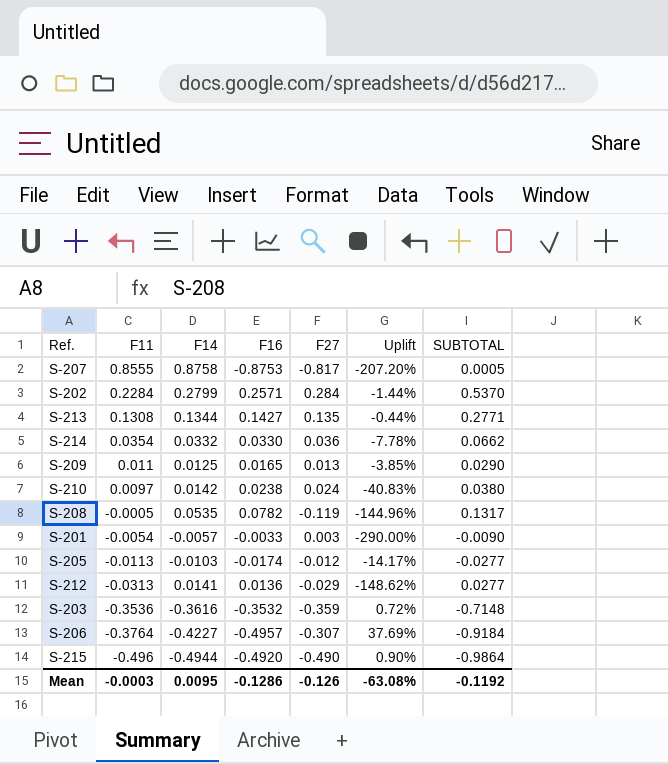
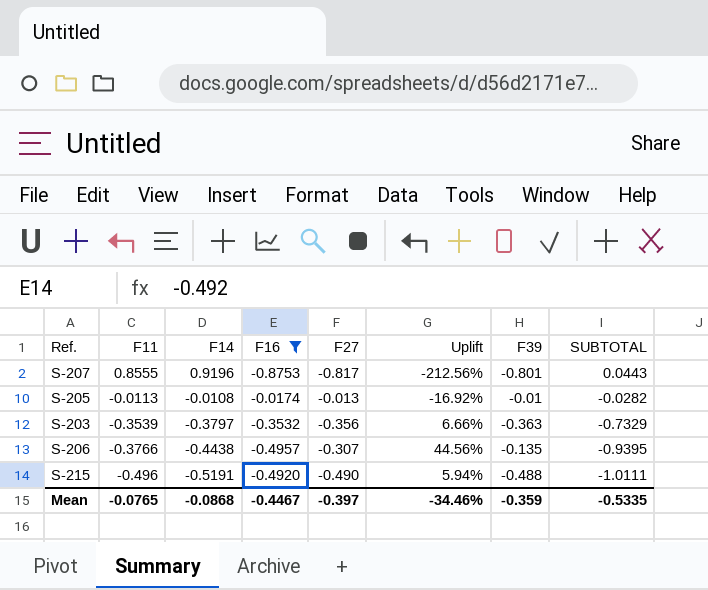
filter: none -> F16 <= -0.0174
column F39 | position: none -> 7
S-207 | F14: 0.8758 -> 0.9196
S-207 | Uplift: -207.20% -> -212.56%
S-207 | SUBTOTAL: 0.0005 -> 0.0443
S-205 | F14: -0.0103 -> -0.0108
S-205 | F27: -0.012 -> -0.013
S-205 | Uplift: -14.17% -> -16.92%
S-205 | SUBTOTAL: -0.0277 -> -0.0282
S-203 | F11: -0.3536 -> -0.3539
S-203 | F14: -0.3616 -> -0.3797
S-203 | F27: -0.359 -> -0.356
S-203 | Uplift: 0.72% -> 6.66%
S-203 | SUBTOTAL: -0.7148 -> -0.7329
S-206 | F11: -0.3764 -> -0.3766
S-206 | F14: -0.4227 -> -0.4438
S-206 | Uplift: 37.69% -> 44.56%
S-206 | SUBTOTAL: -0.9184 -> -0.9395
S-215 | F14: -0.4944 -> -0.5191
S-215 | Uplift: 0.90% -> 5.94%
S-215 | SUBTOTAL: -0.9864 -> -1.0111
Mean | F11: -0.0003 -> -0.0765
Mean | F14: 0.0095 -> -0.0868
Mean | F16: -0.1286 -> -0.4467
Mean | F27: -0.126 -> -0.397
Mean | Uplift: -63.08% -> -34.46%
Mean | SUBTOTAL: -0.1192 -> -0.5335

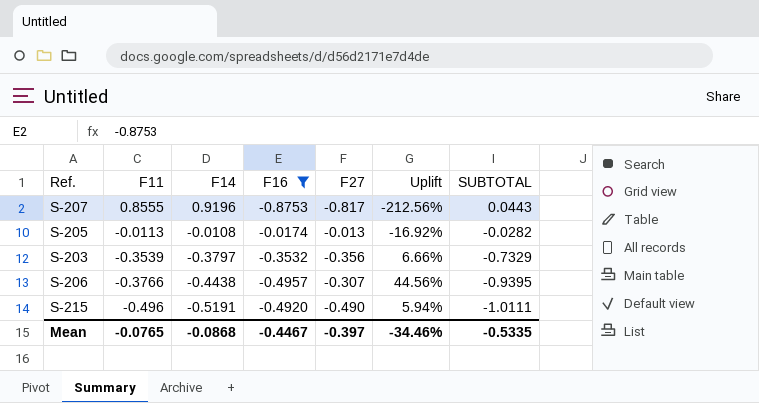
column F39 | position: 7 -> none

